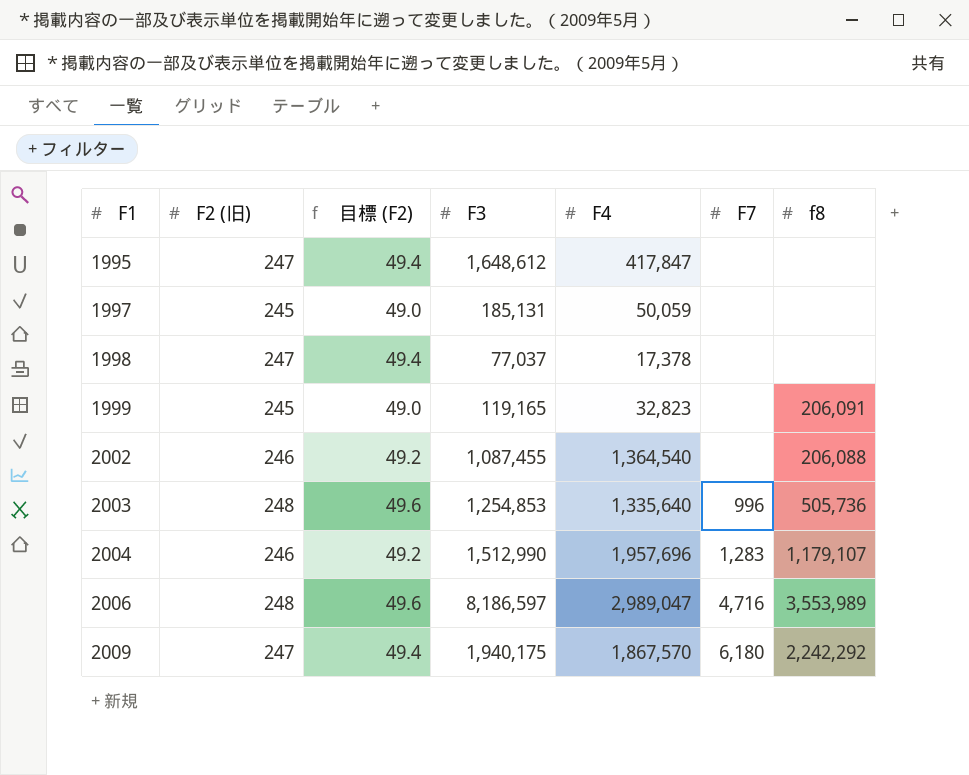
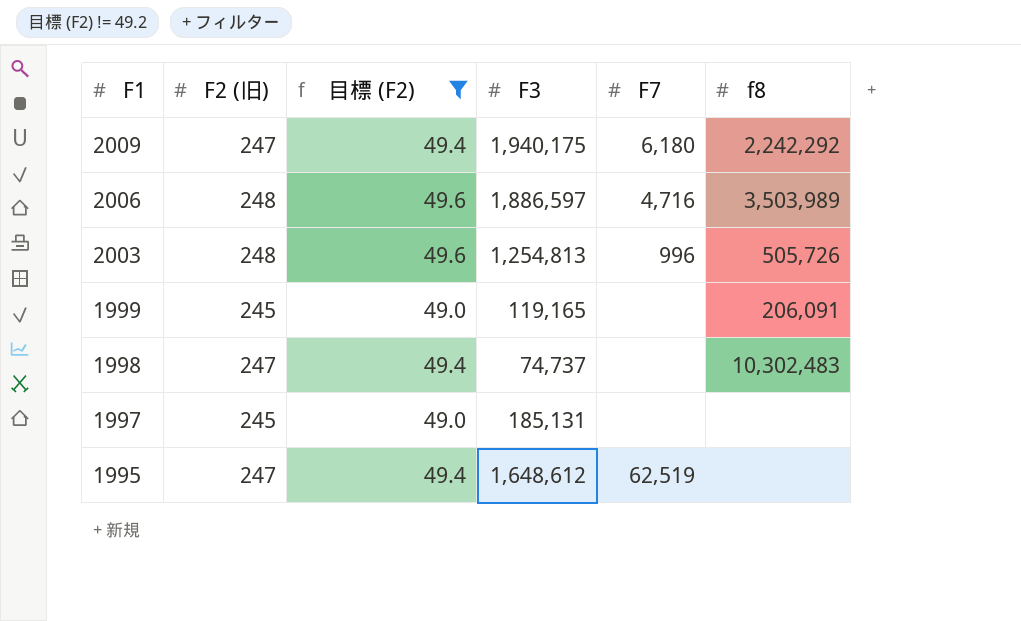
filter: none -> 目標 (F2) != 49.2
row order: F1 ascending -> F1 descending
column F4 | position: 5 -> none
2006 | F3: 8,186,597 -> 1,886,597
2006 | f8: 3,553,989 -> 3,503,989
2003 | F3: 1,254,853 -> 1,254,813
2003 | f8: 505,736 -> 505,726
1998 | F3: 77,037 -> 74,737
1998 | f8: none -> 10,302,483
1995 | F7: none -> 62,519

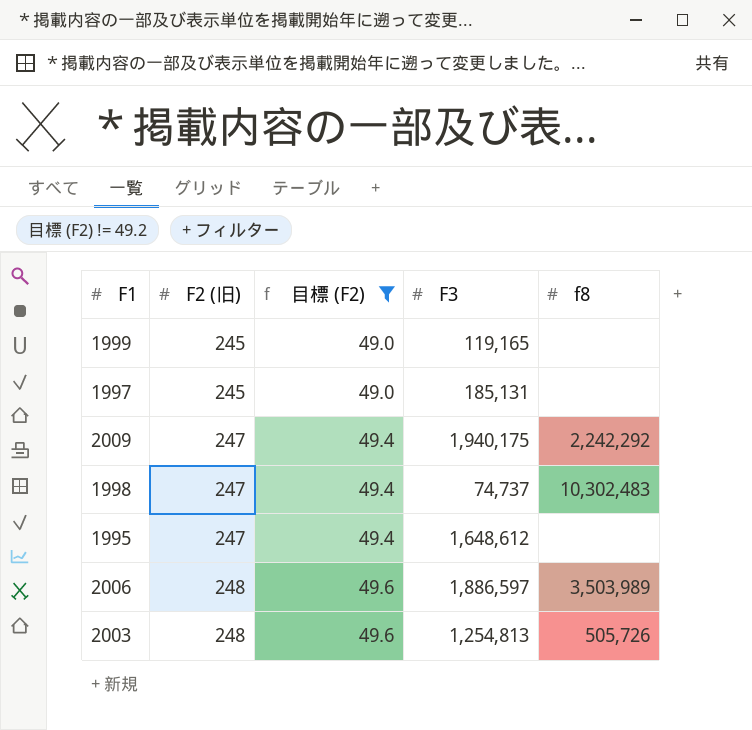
row order: F1 descending -> F2 (旧) ascending
column F7 | position: 5 -> none
1999 | f8: 206,091 -> none

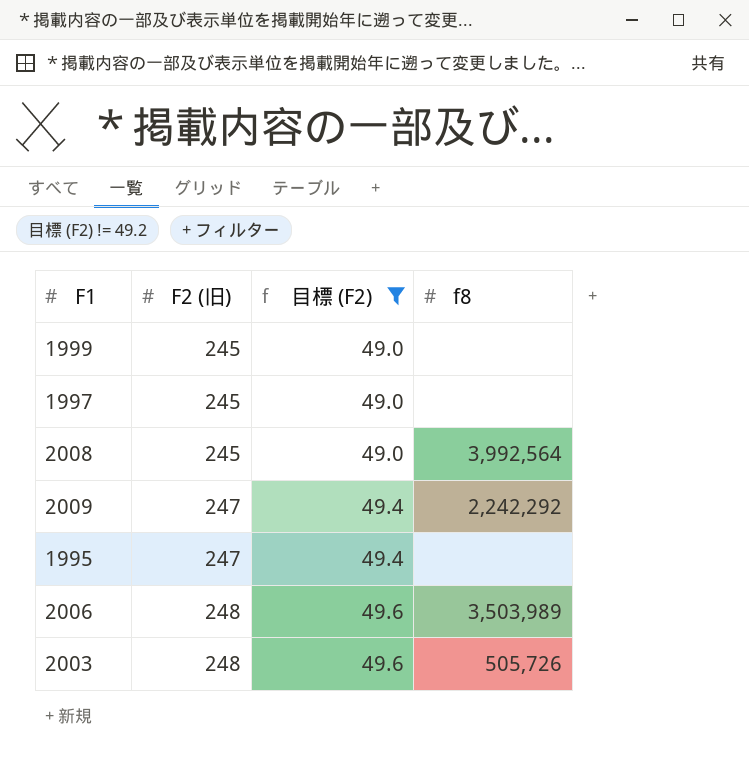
column F3 | position: 4 -> none
row 1998: 247 | 49.4 | 74,737 | 10,302,483 -> none
row 2008: none -> 245 | 49.0 | 3,992,564

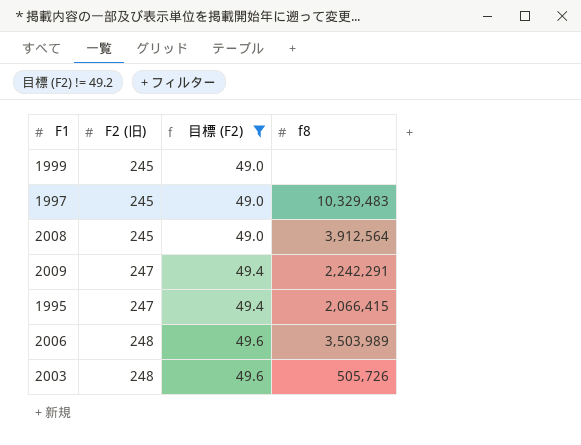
1997 | f8: none -> 10,329,483
2008 | f8: 3,992,564 -> 3,912,564
2009 | f8: 2,242,292 -> 2,242,291
1995 | f8: none -> 2,066,415

